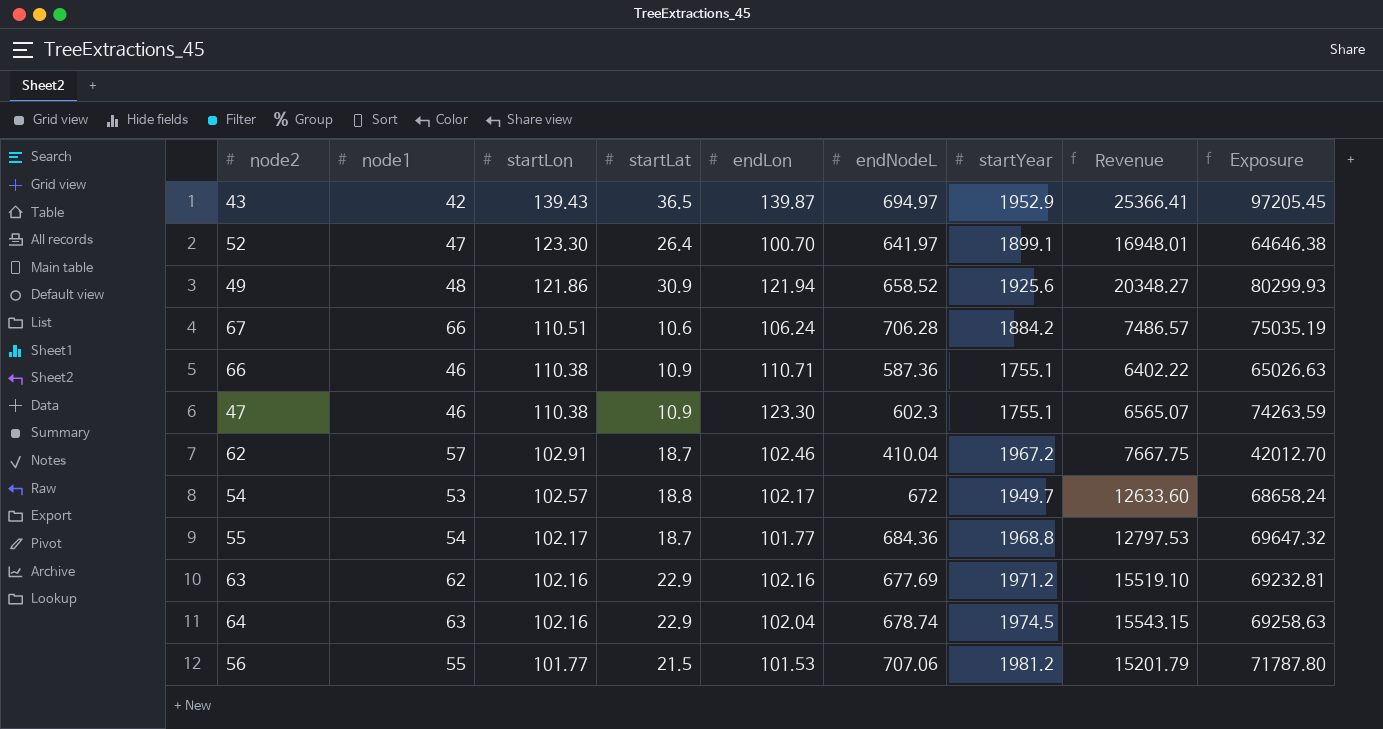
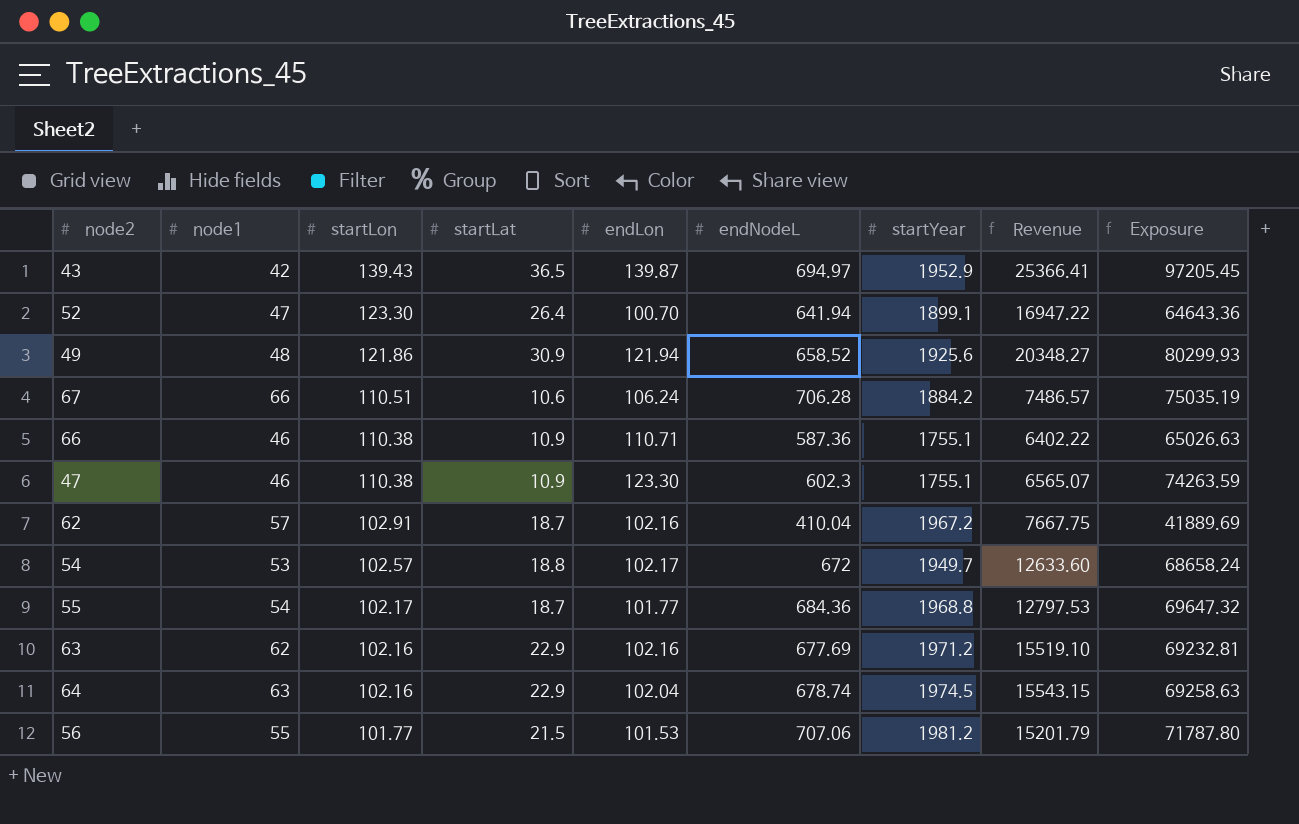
52 | endNodeL: 641.97 -> 641.94
52 | Revenue: 16948.01 -> 16947.22
52 | Exposure: 64646.38 -> 64643.36
62 | endLon: 102.46 -> 102.16
62 | Exposure: 42012.70 -> 41889.69

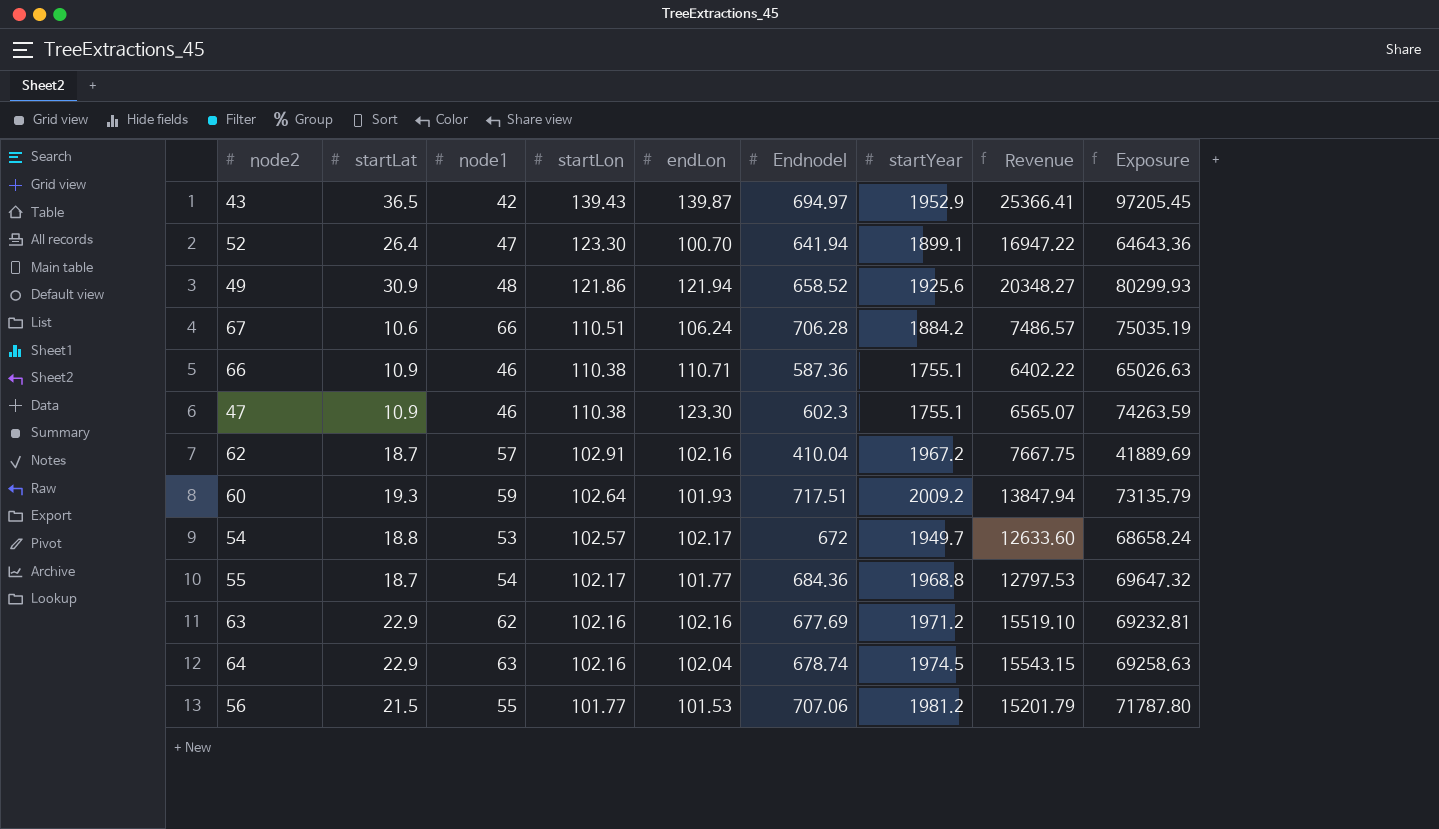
column startLat | position: 4 -> 2
column name: endNodeL -> Endnodel
row 60: none -> 19.3 | 59 | 102.64 | 101.93 | 717.51 | 2009.2 | 13847.94 | 73135.79

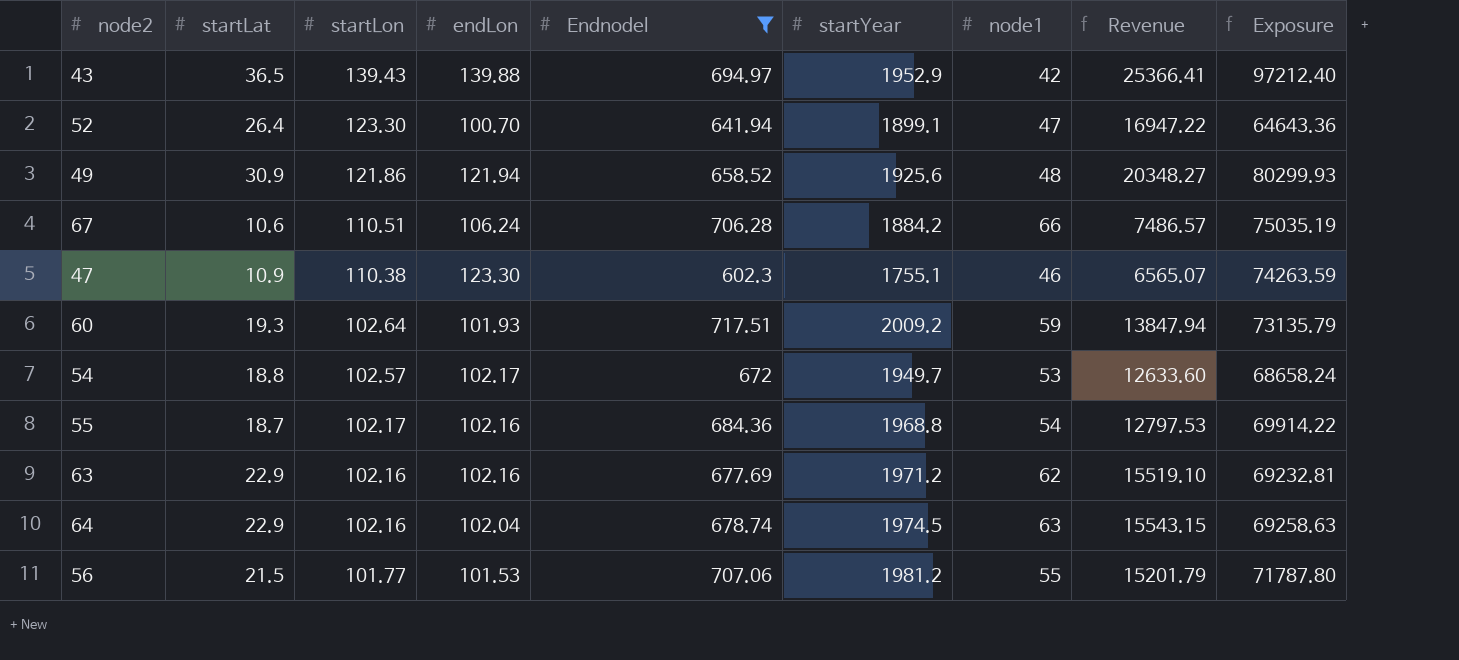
filter: none -> Endnodel >= 602.3
column node1 | position: 3 -> 7
43 | endLon: 139.87 -> 139.88
43 | Exposure: 97205.45 -> 97212.40
55 | endLon: 101.77 -> 102.16
55 | Exposure: 69647.32 -> 69914.22

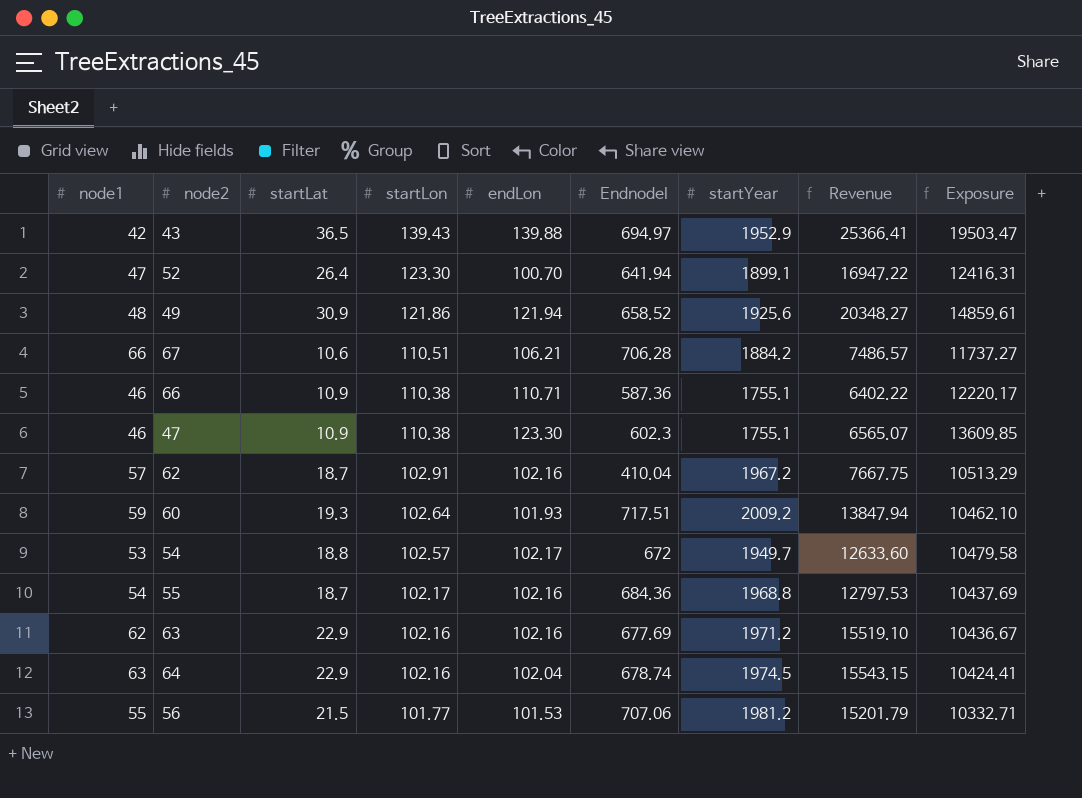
filter: Endnodel >= 602.3 -> none
column node1 | position: 7 -> 1
column Exposure | formula: [endLon] * [Endnodel] -> [startLon] * [endLon]
67 | endLon: 106.24 -> 106.21

